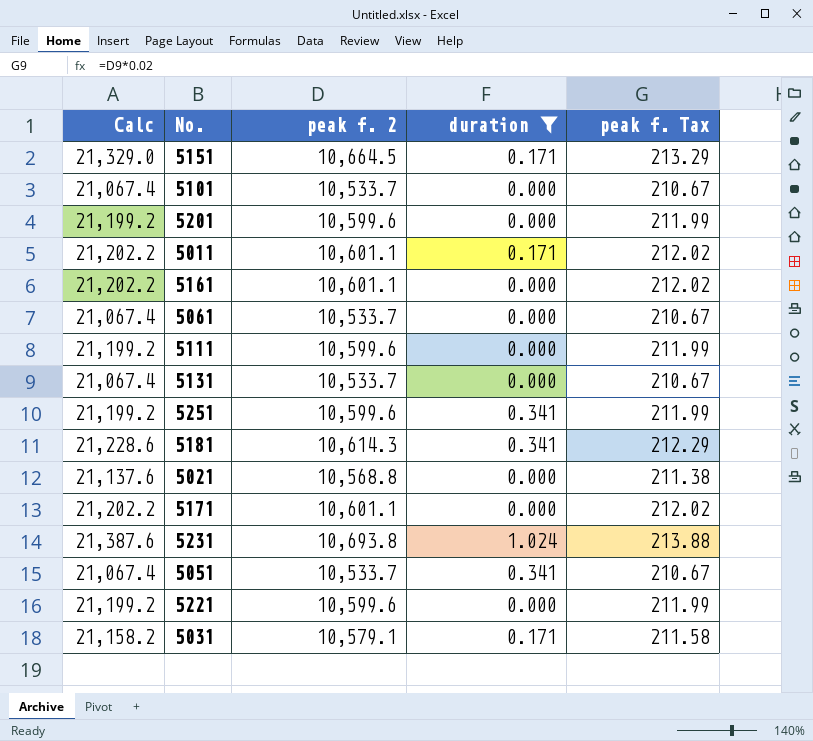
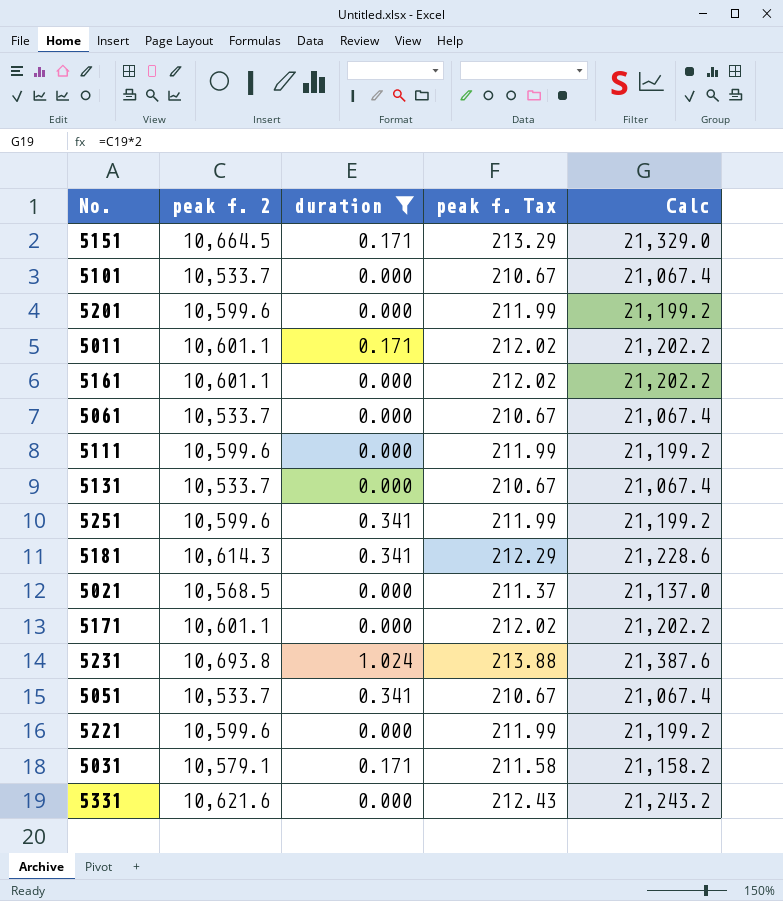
column Calc | position: 1 -> 5
5021 | peak f. 2: 10,568.8 -> 10,568.5
5021 | peak f. Tax: 211.38 -> 211.37
5021 | Calc: 21,137.6 -> 21,137.0
row 5331: none -> 10,621.6 | 0.000 | 212.43 | 21,243.2

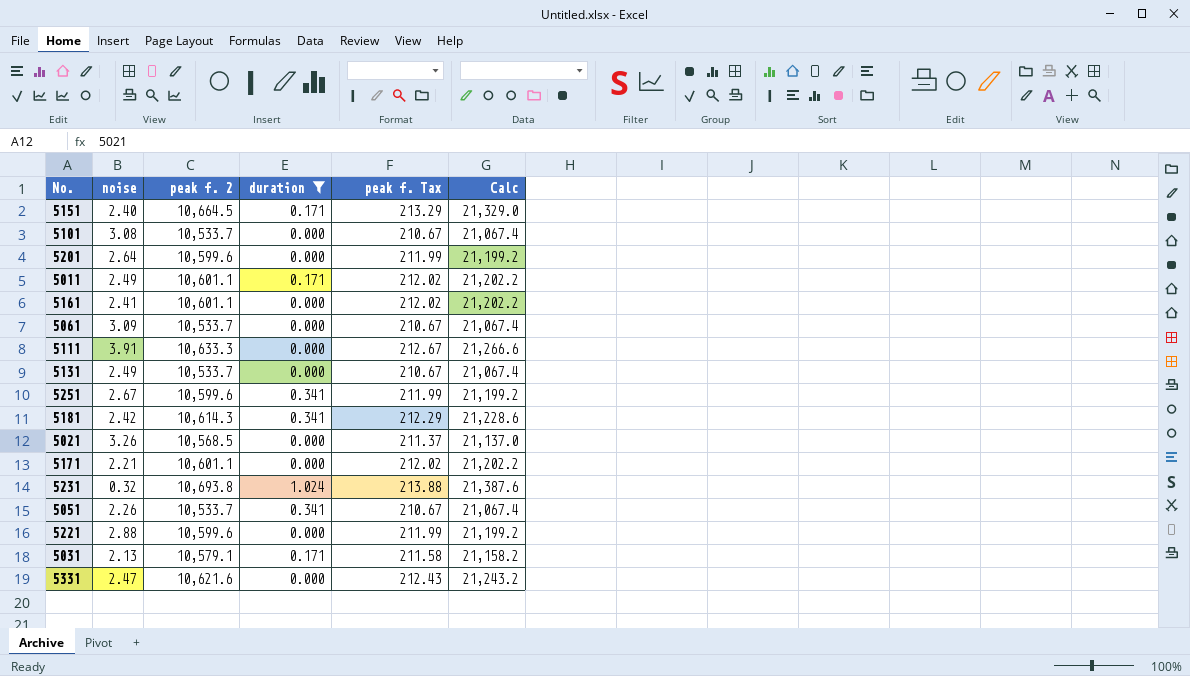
column noise | position: none -> 2
5111 | peak f. 2: 10,599.6 -> 10,633.3
5111 | peak f. Tax: 211.99 -> 212.67
5111 | Calc: 21,199.2 -> 21,266.6

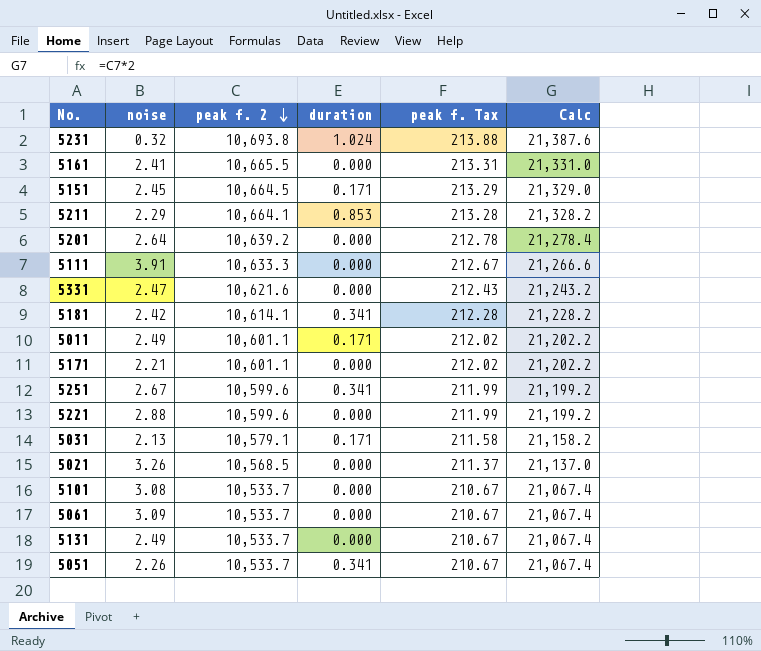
filter: duration != 0.853 -> none
row order: none -> peak f. 2 descending
5161 | peak f. 2: 10,601.1 -> 10,665.5
5161 | peak f. Tax: 212.02 -> 213.31
5161 | Calc: 21,202.2 -> 21,331.0
5151 | noise: 2.40 -> 2.45
5201 | peak f. 2: 10,599.6 -> 10,639.2
5201 | peak f. Tax: 211.99 -> 212.78
5201 | Calc: 21,199.2 -> 21,278.4
5181 | peak f. 2: 10,614.3 -> 10,614.1
5181 | peak f. Tax: 212.29 -> 212.28
5181 | Calc: 21,228.6 -> 21,228.2

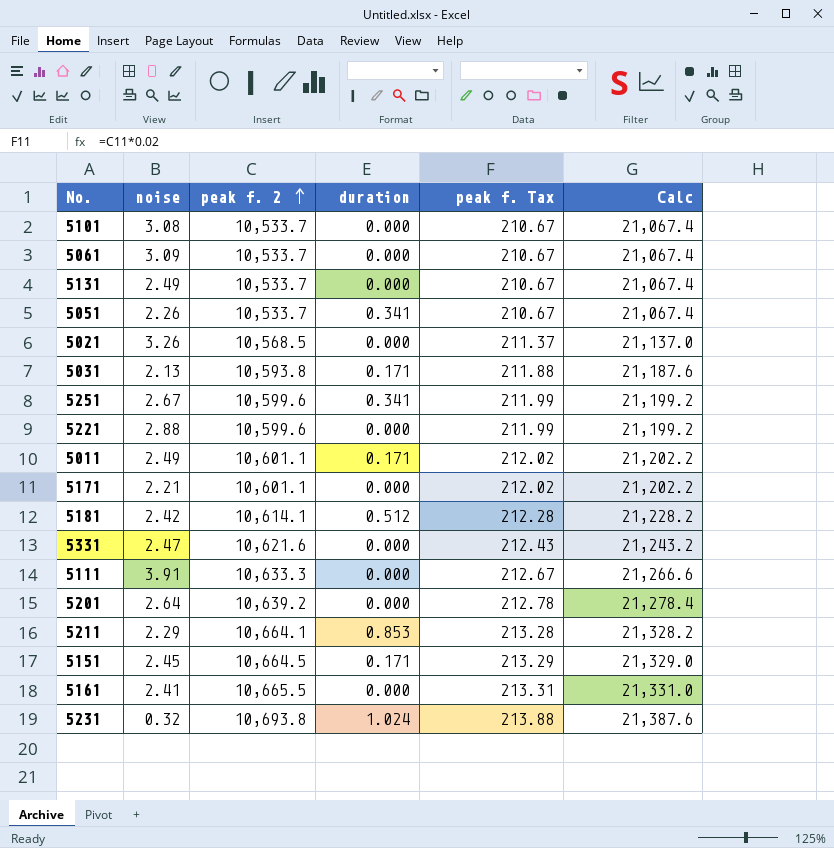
row order: peak f. 2 descending -> peak f. 2 ascending
5031 | peak f. 2: 10,579.1 -> 10,593.8
5031 | peak f. Tax: 211.58 -> 211.88
5031 | Calc: 21,158.2 -> 21,187.6
5181 | duration: 0.341 -> 0.512

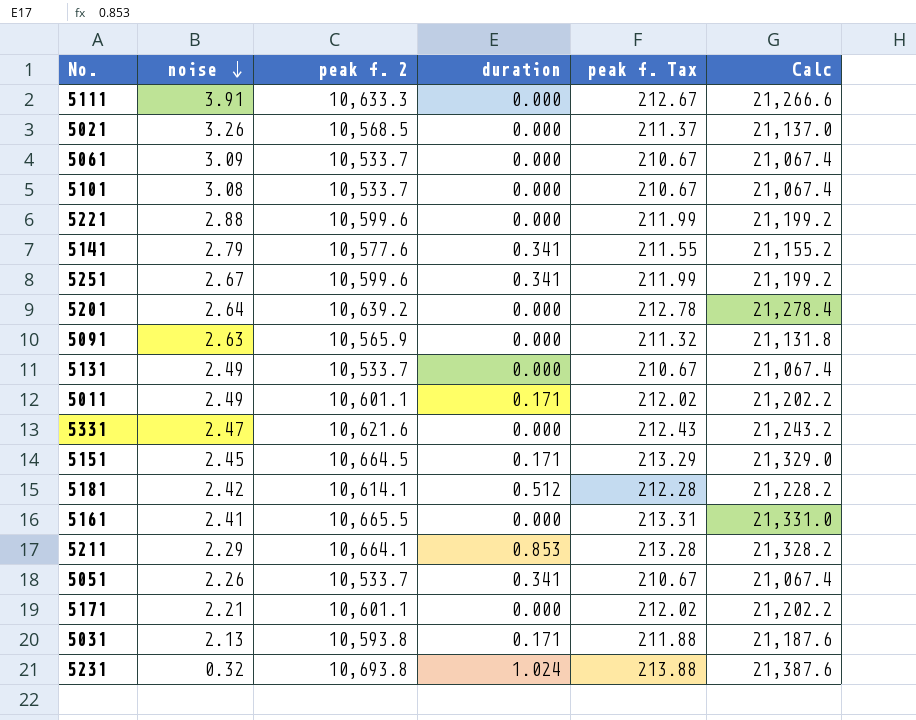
row order: peak f. 2 ascending -> noise descending
row 5141: none -> 2.79 | 10,577.6 | 0.341 | 211.55 | 21,155.2
row 5091: none -> 2.63 | 10,565.9 | 0.000 | 211.32 | 21,131.8

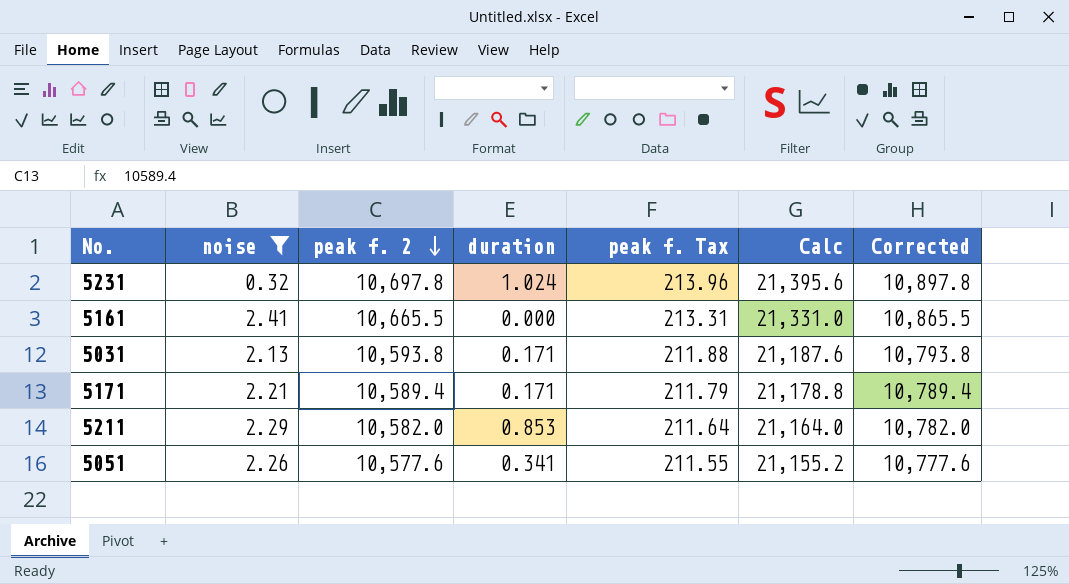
filter: none -> noise <= 2.41
row order: noise descending -> peak f. 2 descending
column Corrected | formula: none -> [peak f. 2] + 200
5231 | peak f. 2: 10,693.8 -> 10,697.8
5231 | peak f. Tax: 213.88 -> 213.96
5231 | Calc: 21,387.6 -> 21,395.6
5171 | peak f. 2: 10,601.1 -> 10,589.4
5171 | duration: 0.000 -> 0.171
5171 | peak f. Tax: 212.02 -> 211.79
5171 | Calc: 21,202.2 -> 21,178.8
5211 | peak f. 2: 10,664.1 -> 10,582.0
5211 | peak f. Tax: 213.28 -> 211.64
5211 | Calc: 21,328.2 -> 21,164.0
5051 | peak f. 2: 10,533.7 -> 10,577.6
5051 | peak f. Tax: 210.67 -> 211.55
5051 | Calc: 21,067.4 -> 21,155.2

